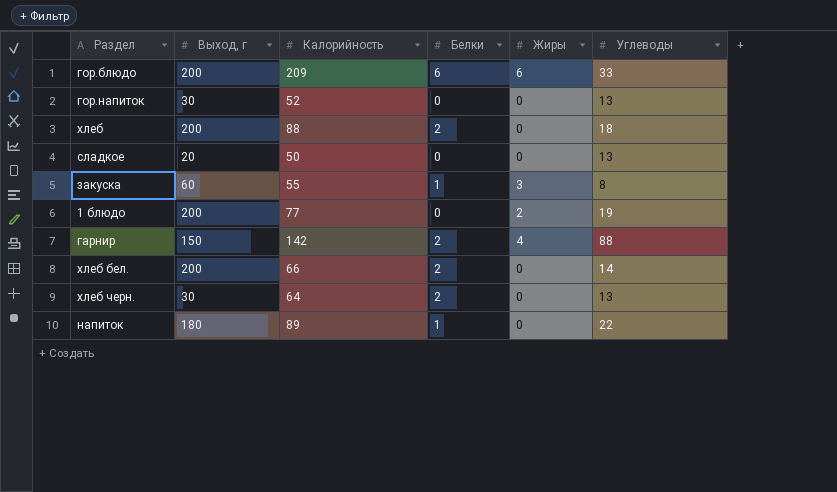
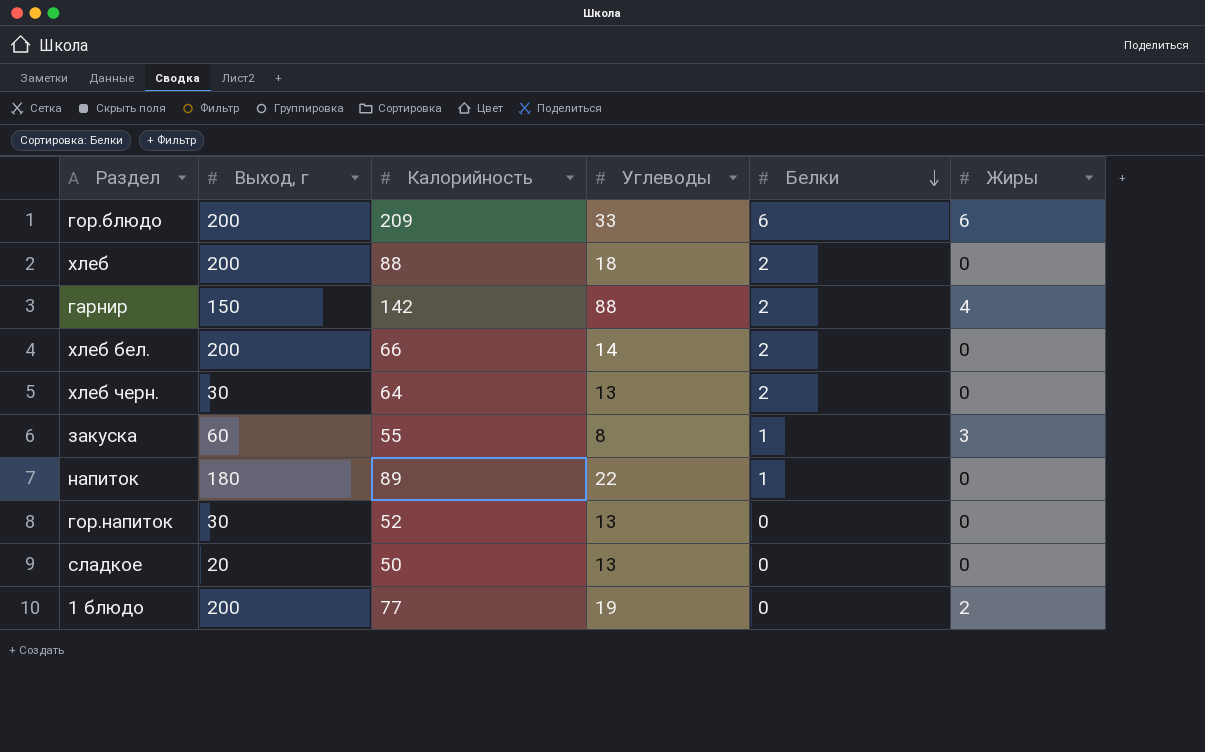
row order: none -> Белки descending
column Углеводы | position: 6 -> 4

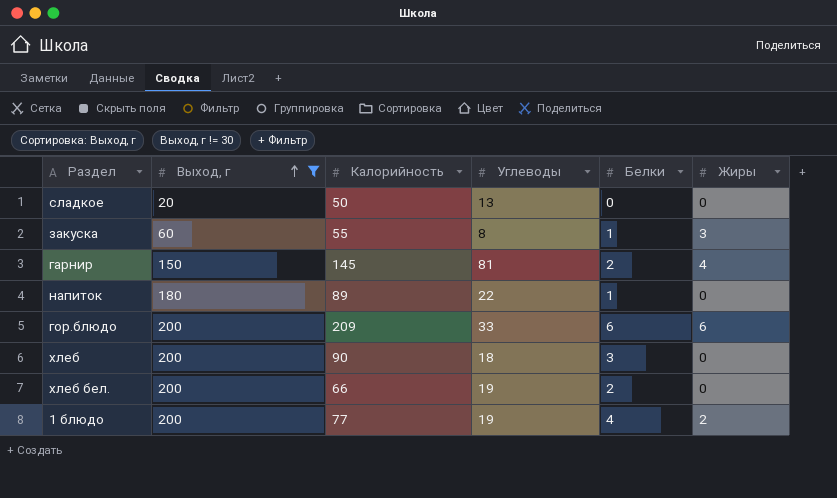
filter: none -> Выход, г != 30
row order: Белки descending -> Выход, г ascending
гарнир | Калорийность: 142 -> 145
гарнир | Углеводы: 88 -> 81
хлеб | Калорийность: 88 -> 90
хлеб | Белки: 2 -> 3
хлеб бел. | Углеводы: 14 -> 19
1 блюдо | Белки: 0 -> 4

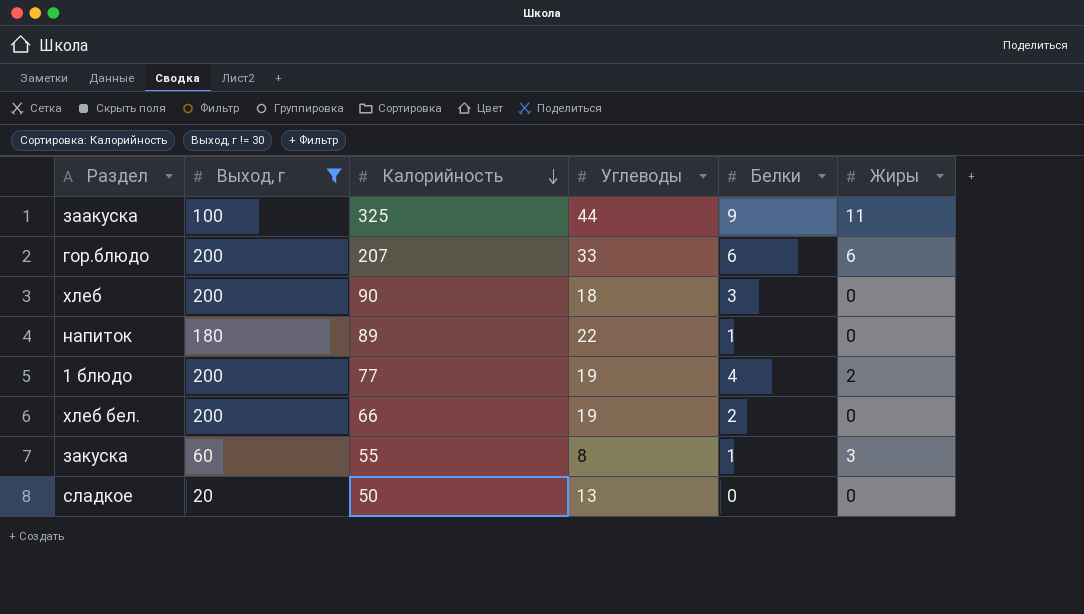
row order: Выход, г ascending -> Калорийность descending
row гарнир: 150 | 145 | 81 | 2 | 4 -> none
row заакуска: none -> 100 | 325 | 44 | 9 | 11
гор.блюдо | Калорийность: 209 -> 207

